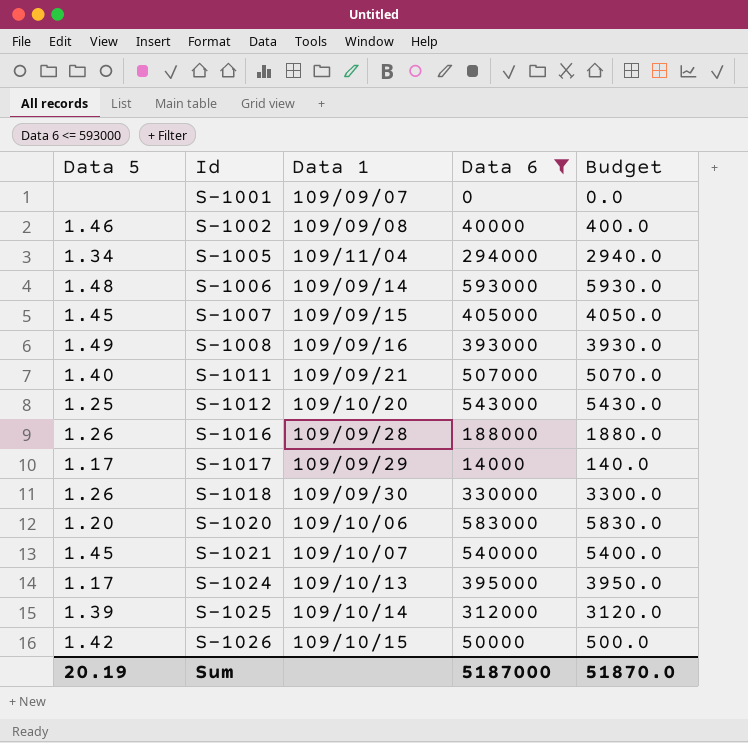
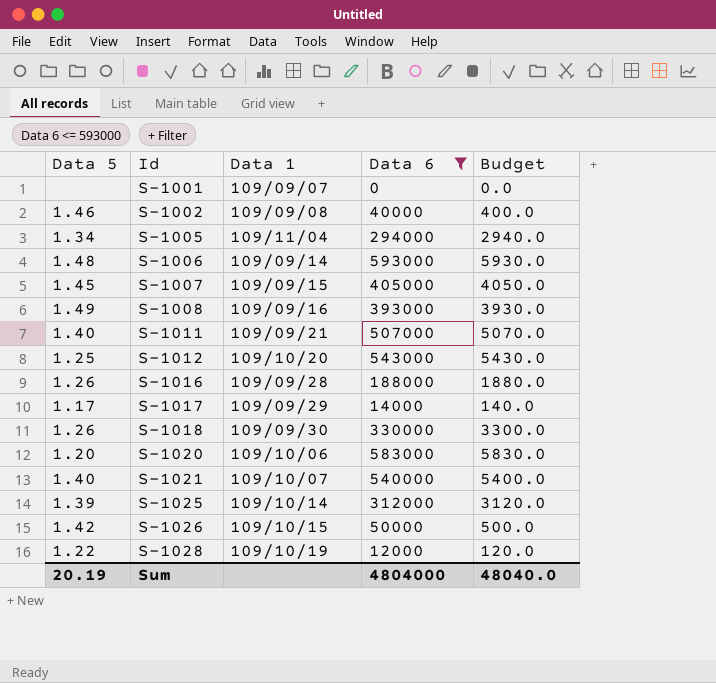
row S-1024: 1.17 | 109/10/13 | 395000 | 3950.0 -> none
S-1021 | Data 5: 1.45 -> 1.40
row S-1028: none -> 1.22 | 109/10/19 | 12000 | 120.0
Sum | Data 6: 5187000 -> 4804000
Sum | Budget: 51870.0 -> 48040.0

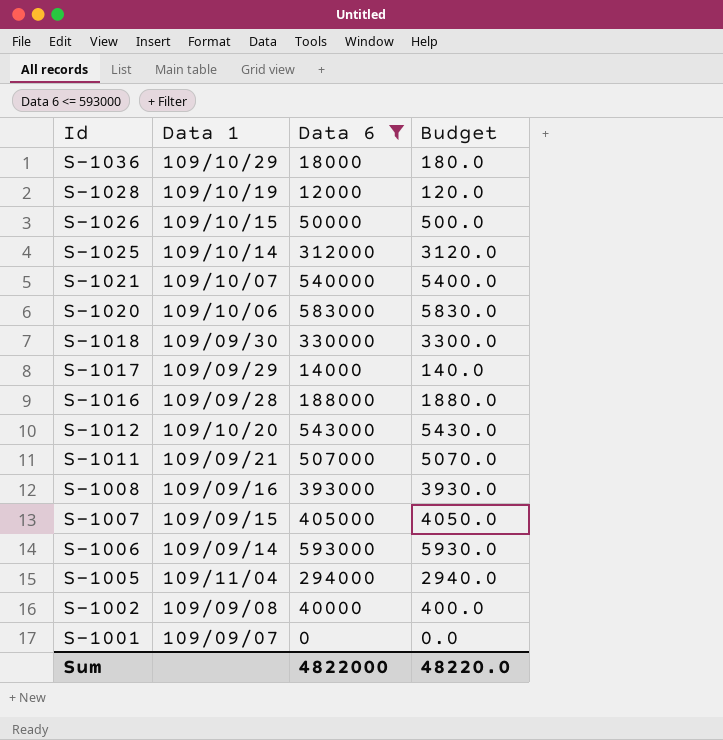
row order: Id ascending -> Id descending
column Data 5 | position: 1 -> none
row S-1036: none -> 109/10/29 | 18000 | 180.0
Sum | Data 6: 4804000 -> 4822000
Sum | Budget: 48040.0 -> 48220.0

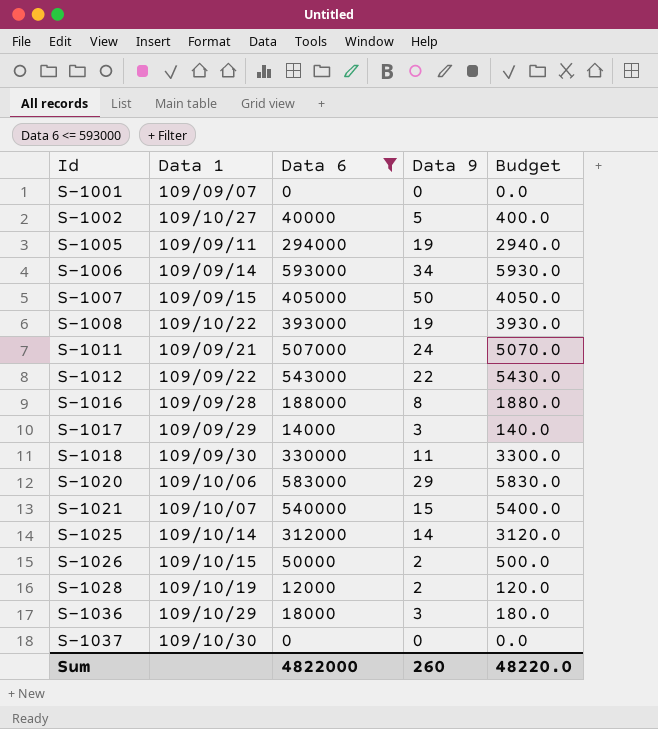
row order: Id descending -> Id ascending
column Data 9 | position: none -> 4
S-1002 | Data 1: 109/09/08 -> 109/10/27
S-1005 | Data 1: 109/11/04 -> 109/09/11
S-1008 | Data 1: 109/09/16 -> 109/10/22
S-1012 | Data 1: 109/10/20 -> 109/09/22
row S-1037: none -> 109/10/30 | 0 | 0 | 0.0

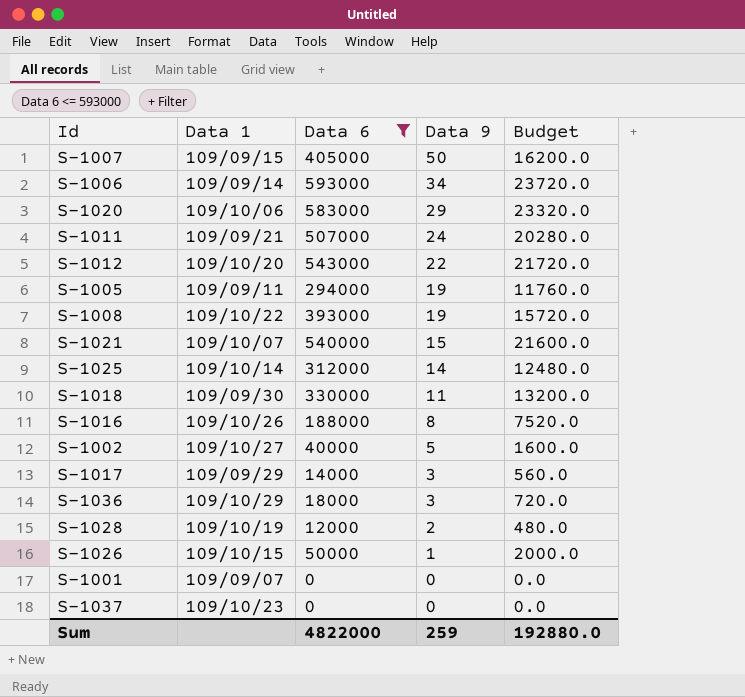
row order: Id ascending -> Data 9 descending
column Budget | formula: [Data 6] * 0.01 -> [Data 6] * 0.04
S-1012 | Data 1: 109/09/22 -> 109/10/20
S-1016 | Data 1: 109/09/28 -> 109/10/26
S-1026 | Data 9: 2 -> 1
S-1037 | Data 1: 109/10/30 -> 109/10/23
Sum | Data 9: 260 -> 259
Sum | Budget: 48220.0 -> 192880.0

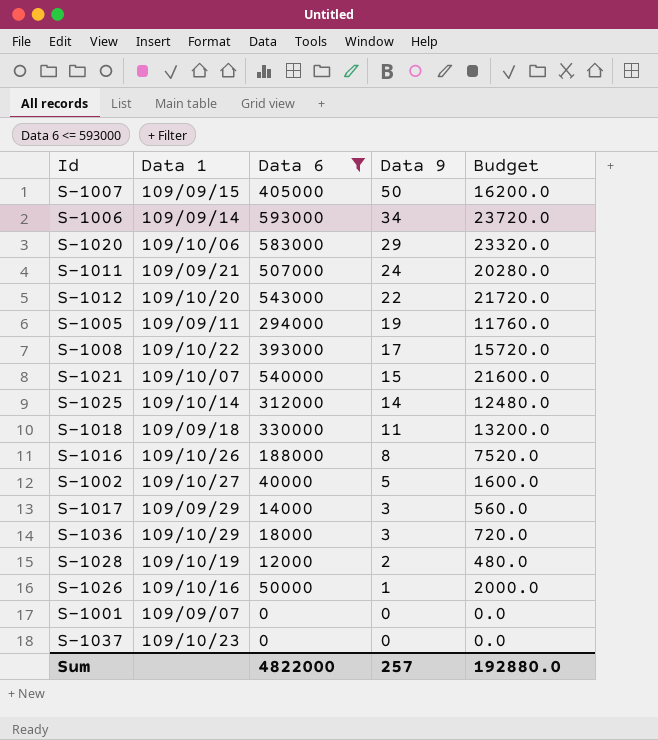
S-1008 | Data 9: 19 -> 17
S-1018 | Data 1: 109/09/30 -> 109/09/18
S-1026 | Data 1: 109/10/15 -> 109/10/16
Sum | Data 9: 259 -> 257

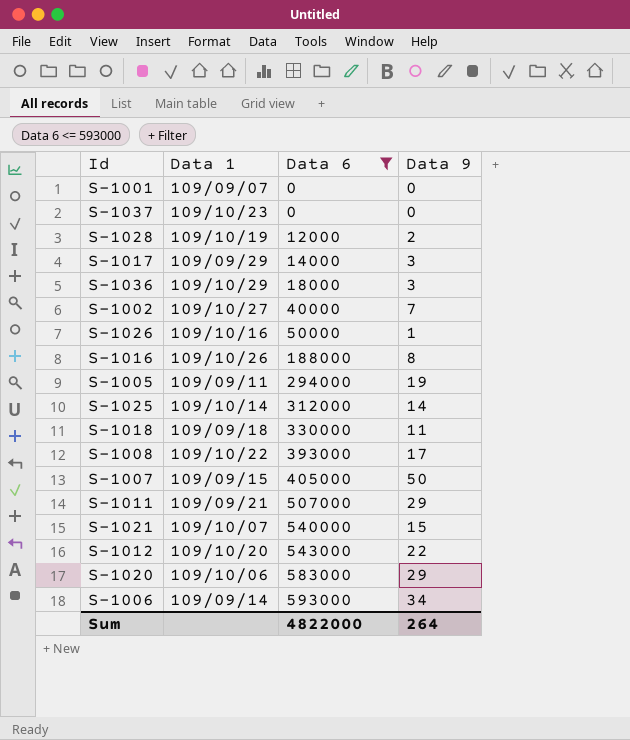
row order: Data 9 descending -> Data 6 ascending
column Budget | formula: [Data 6] * 0.04 -> none
S-1002 | Data 9: 5 -> 7
S-1011 | Data 9: 24 -> 29
Sum | Data 9: 257 -> 264

